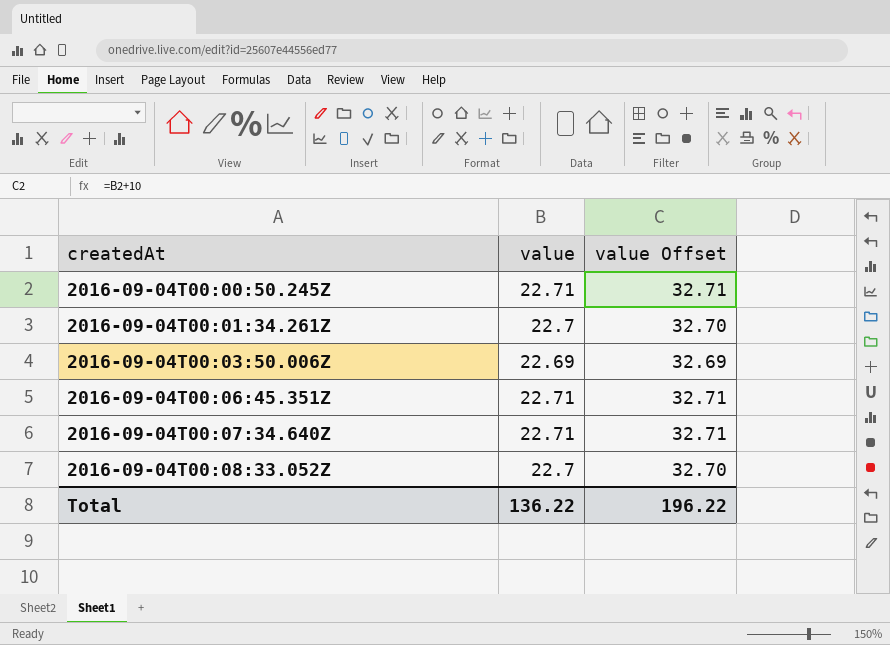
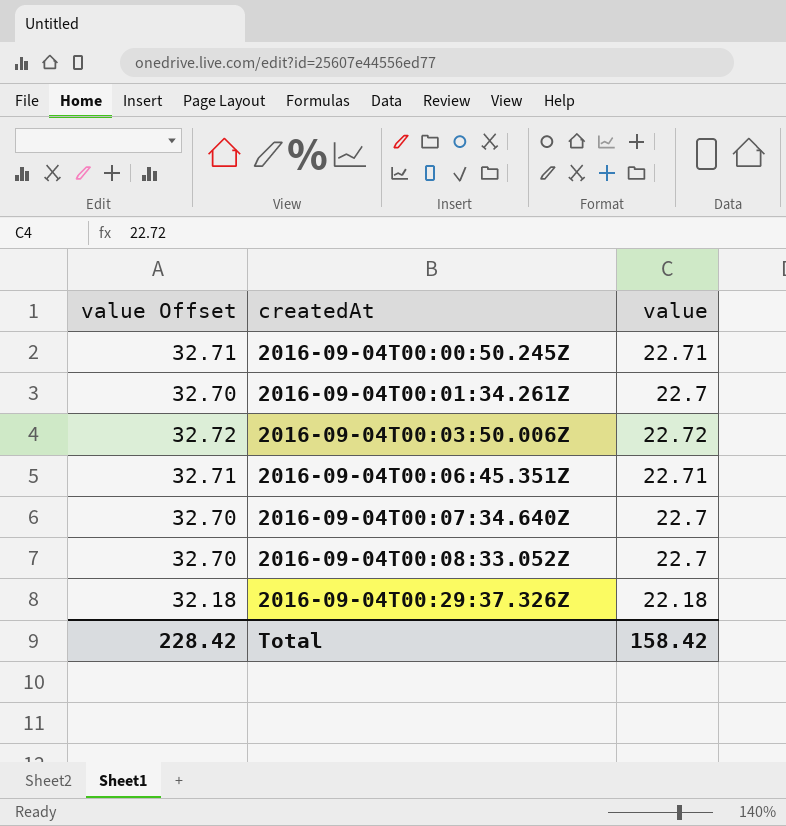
column value Offset | position: 3 -> 1
2016-09-04T00:03:50.006Z | value Offset: 32.69 -> 32.72
2016-09-04T00:03:50.006Z | value: 22.69 -> 22.72
2016-09-04T00:07:34.640Z | value Offset: 32.71 -> 32.70
2016-09-04T00:07:34.640Z | value: 22.71 -> 22.7
row 2016-09-04T00:29:37.326Z: none -> 32.18 | 22.18
Total | value Offset: 196.22 -> 228.42
Total | value: 136.22 -> 158.42

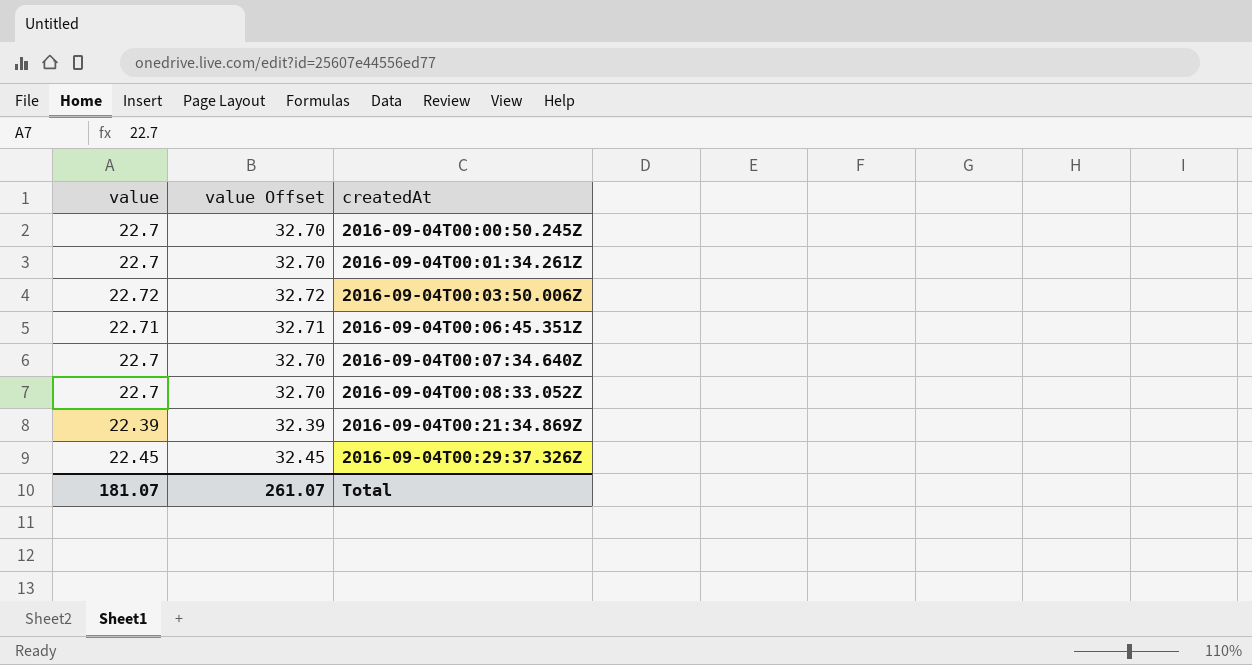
column value | position: 3 -> 1
2016-09-04T00:00:50.245Z | value: 22.71 -> 22.7
2016-09-04T00:00:50.245Z | value Offset: 32.71 -> 32.70
row 2016-09-04T00:21:34.869Z: none -> 22.39 | 32.39
2016-09-04T00:29:37.326Z | value: 22.18 -> 22.45
2016-09-04T00:29:37.326Z | value Offset: 32.18 -> 32.45
Total | value: 158.42 -> 181.07
Total | value Offset: 228.42 -> 261.07

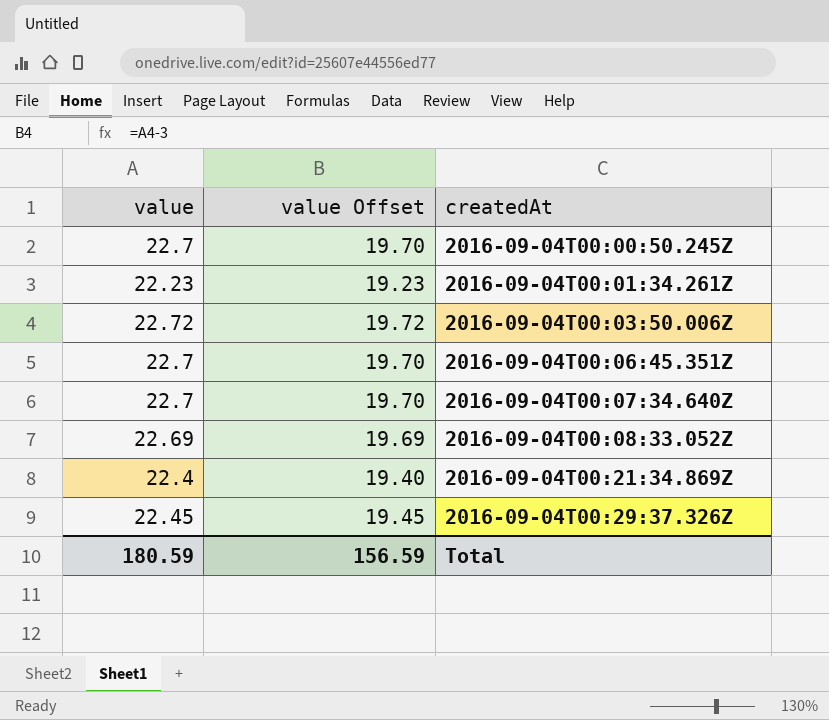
column value Offset | formula: [value] + 10 -> [value] - 3
2016-09-04T00:01:34.261Z | value: 22.7 -> 22.23
2016-09-04T00:06:45.351Z | value: 22.71 -> 22.7
2016-09-04T00:08:33.052Z | value: 22.7 -> 22.69
2016-09-04T00:21:34.869Z | value: 22.39 -> 22.4
Total | value: 181.07 -> 180.59
Total | value Offset: 261.07 -> 156.59

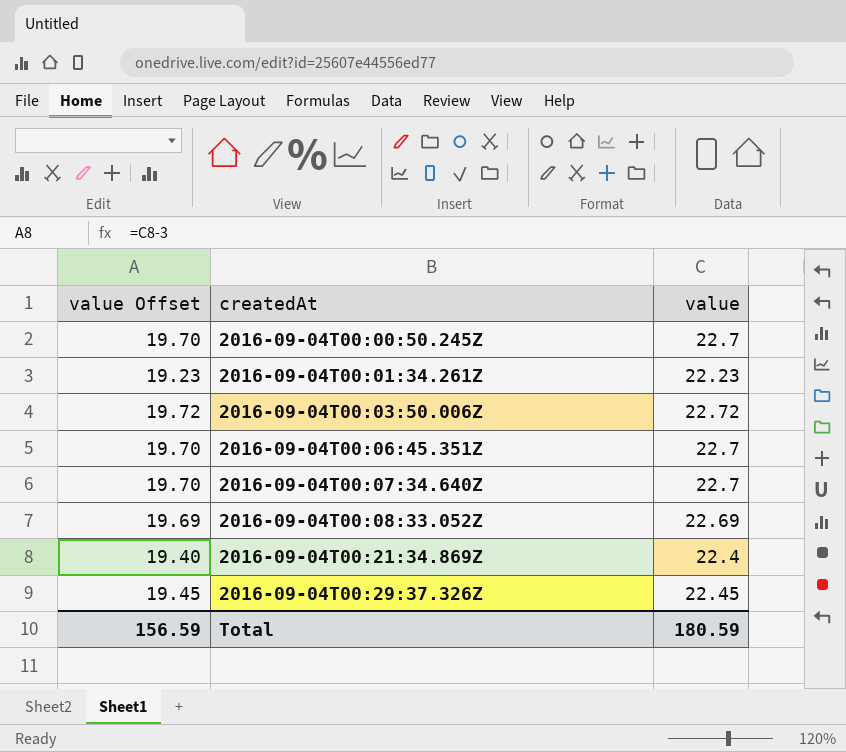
column value | position: 1 -> 3

